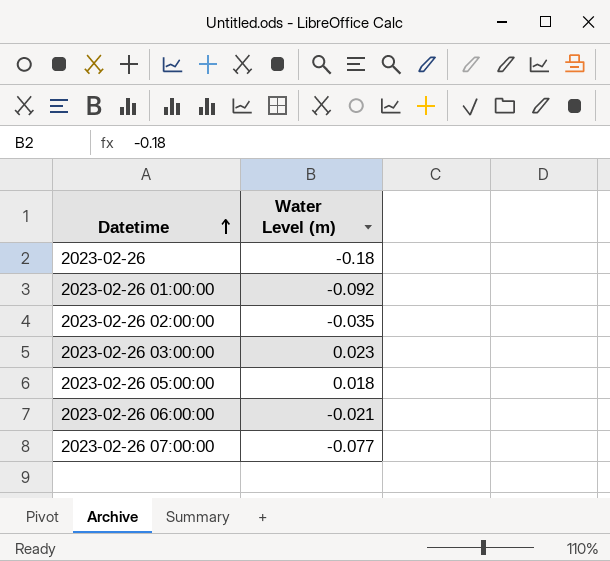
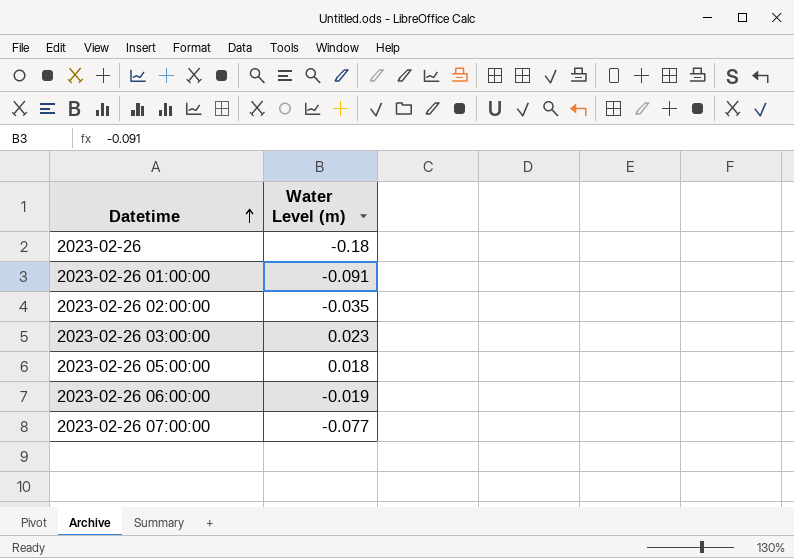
2023-02-26 01:00:00 | Water Level (m): -0.092 -> -0.091
2023-02-26 06:00:00 | Water Level (m): -0.021 -> -0.019

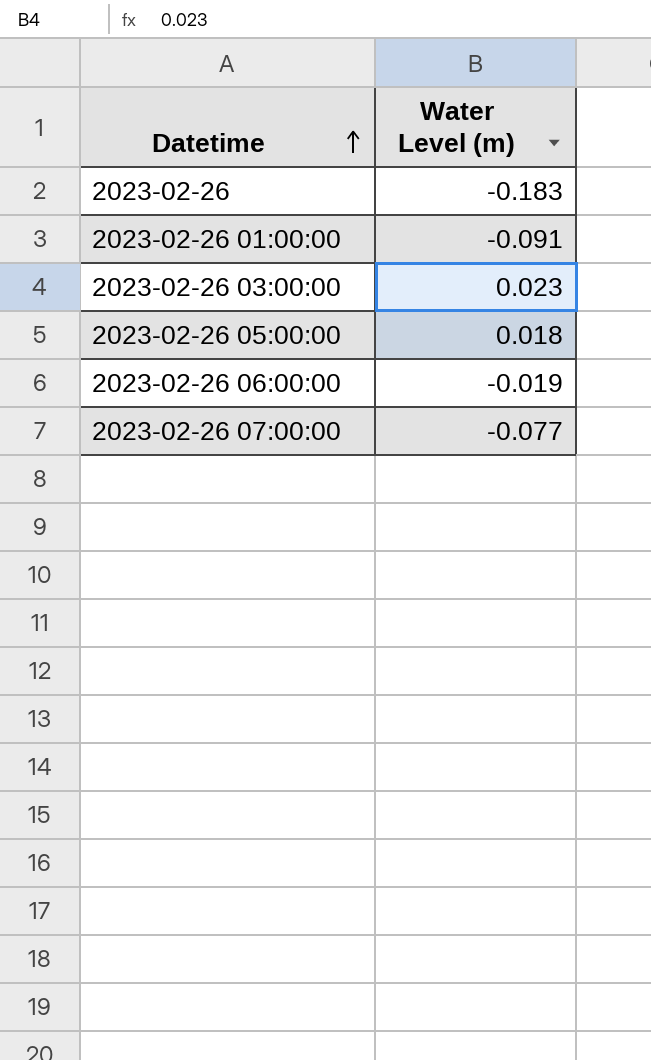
row 2023-02-26 02:00:00: -0.035 -> none
2023-02-26 | Water Level (m): -0.18 -> -0.183

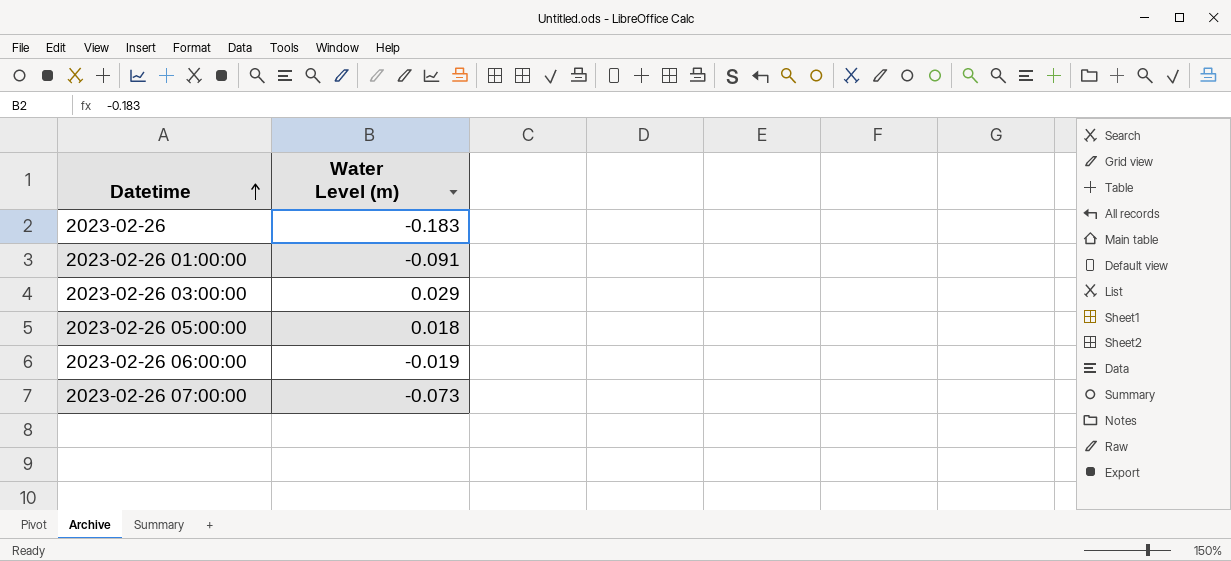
2023-02-26 03:00:00 | Water Level (m): 0.023 -> 0.029
2023-02-26 07:00:00 | Water Level (m): -0.077 -> -0.073

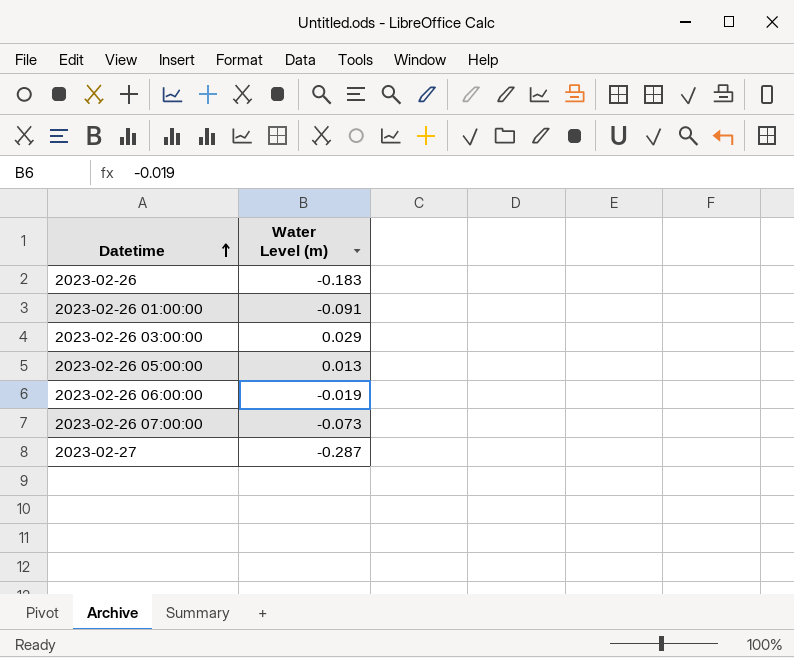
2023-02-26 05:00:00 | Water Level (m): 0.018 -> 0.013
row 2023-02-27: none -> -0.287

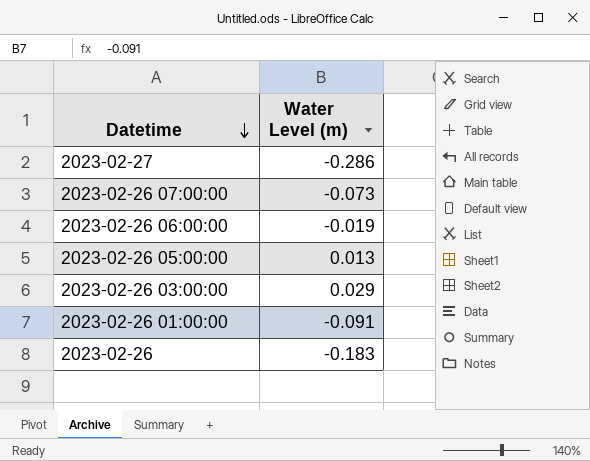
row order: Datetime ascending -> Datetime descending
2023-02-27 | Water Level (m): -0.287 -> -0.286

